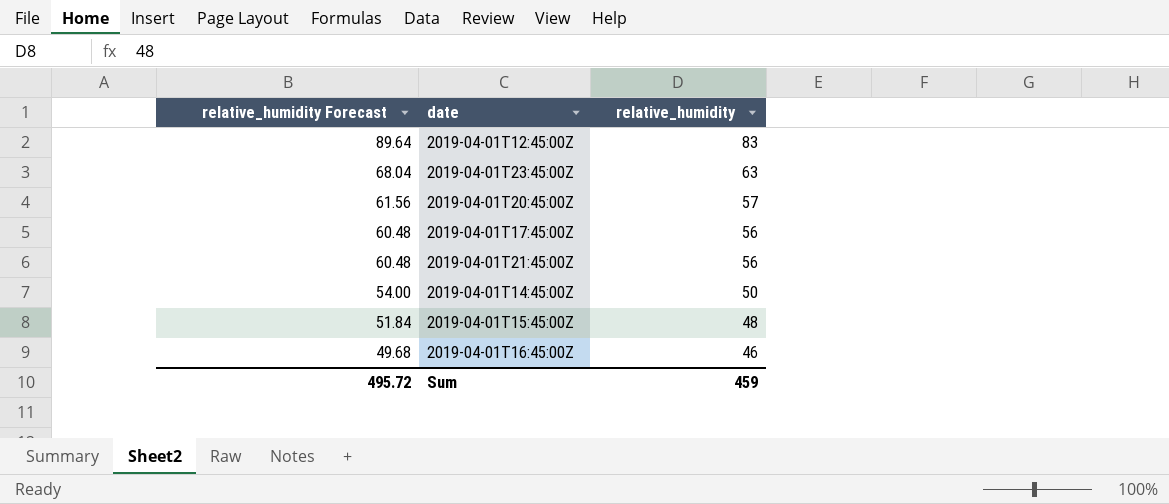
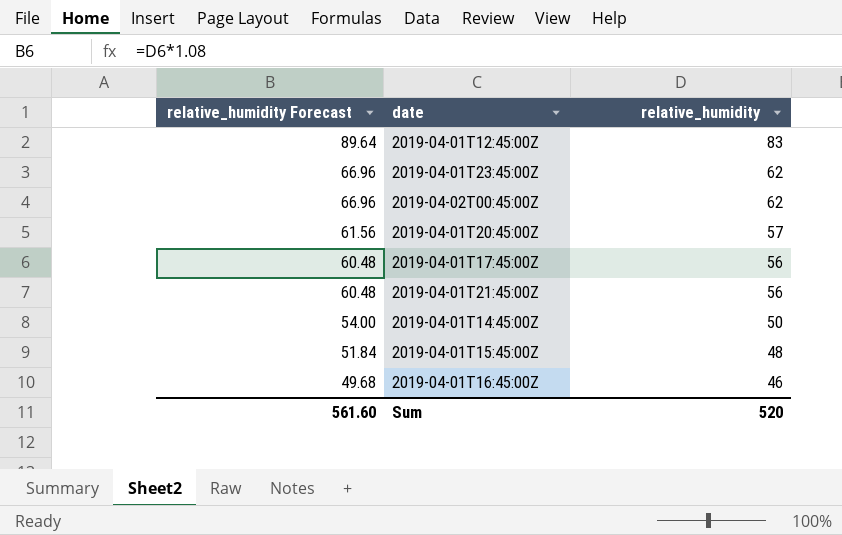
2019-04-01T23:45:00Z | relative_humidity Forecast: 68.04 -> 66.96
2019-04-01T23:45:00Z | relative_humidity: 63 -> 62
row 2019-04-02T00:45:00Z: none -> 66.96 | 62
Sum | relative_humidity Forecast: 495.72 -> 561.60
Sum | relative_humidity: 459 -> 520

